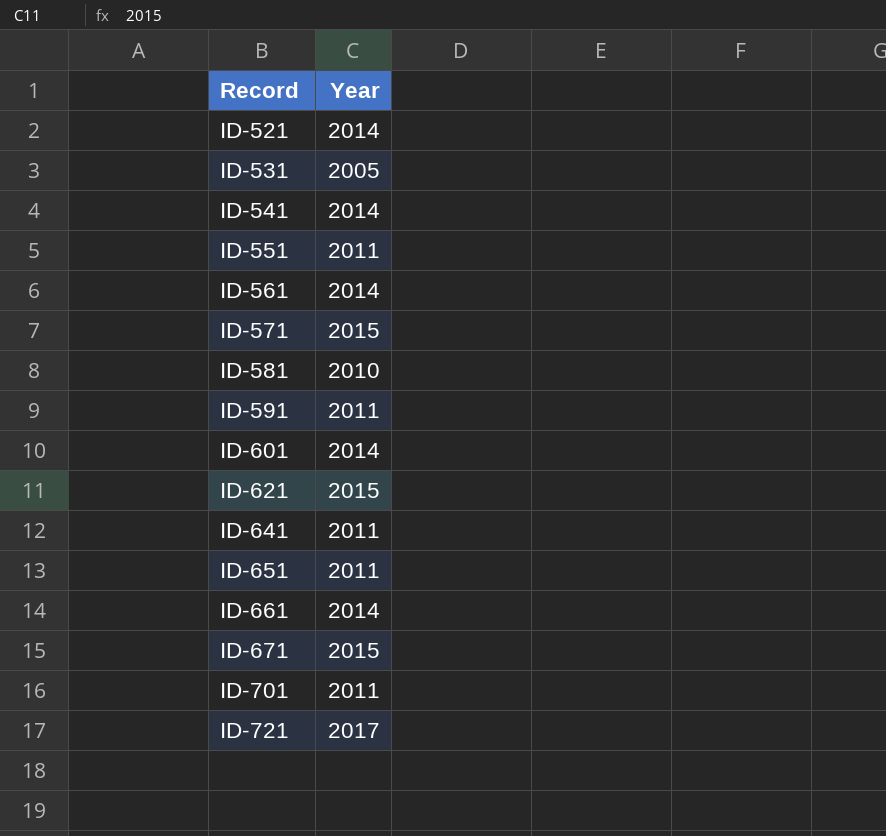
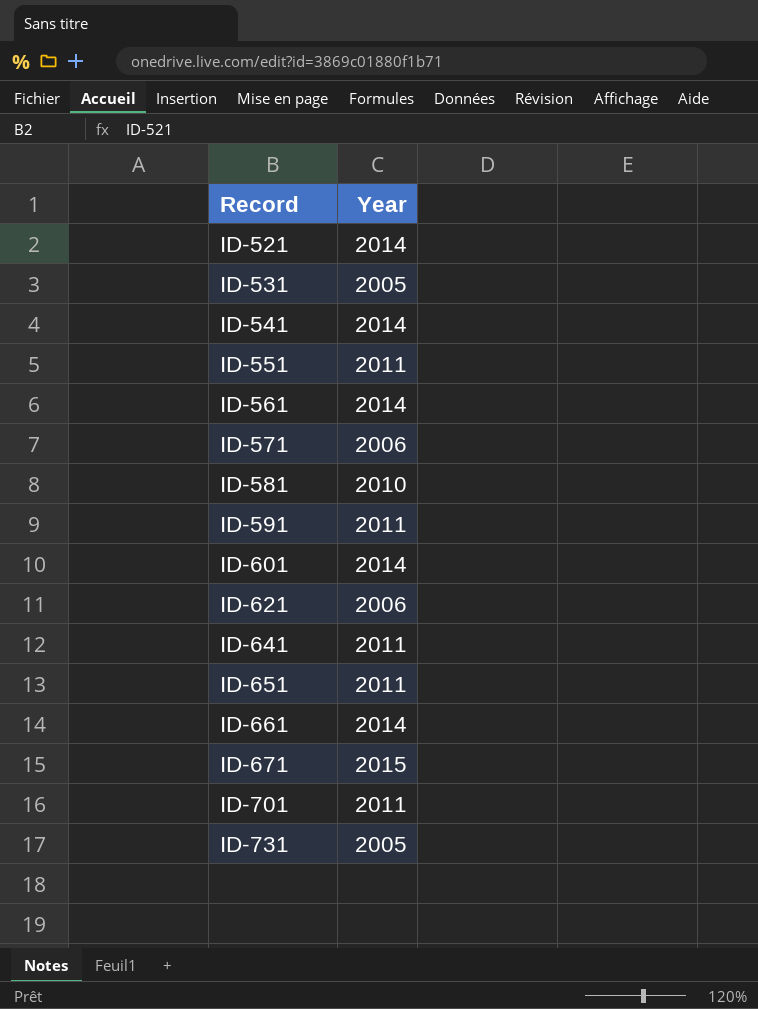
row ID-721: 2017 -> none
ID-571 | Year: 2015 -> 2006
ID-621 | Year: 2015 -> 2006
row ID-731: none -> 2005

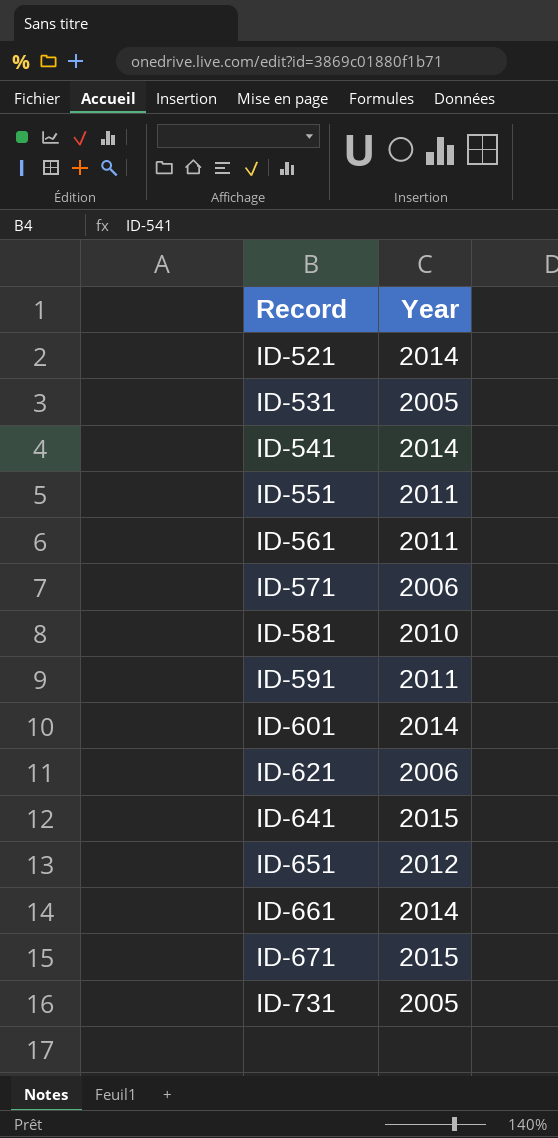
row ID-701: 2011 -> none
ID-561 | Year: 2014 -> 2011
ID-641 | Year: 2011 -> 2015
ID-651 | Year: 2011 -> 2012

